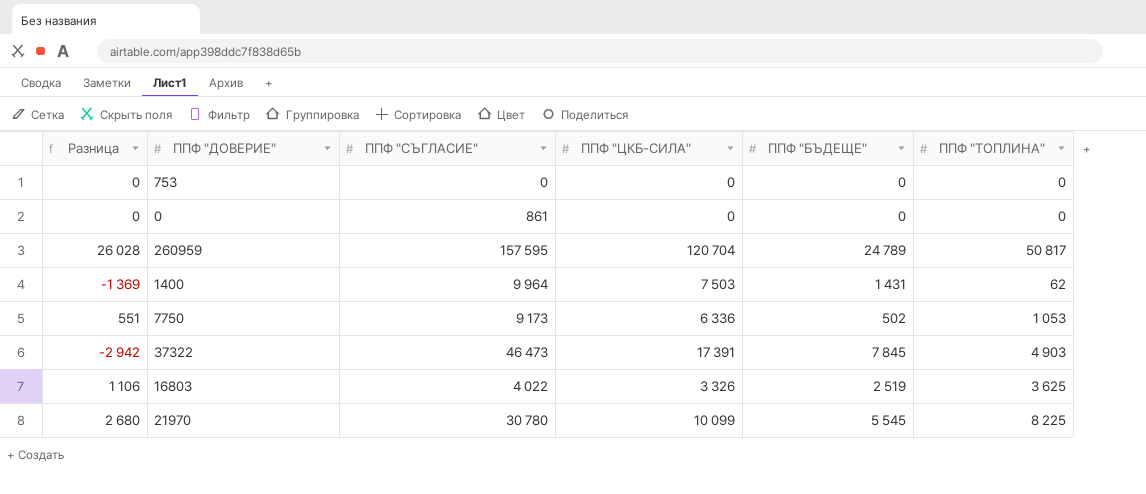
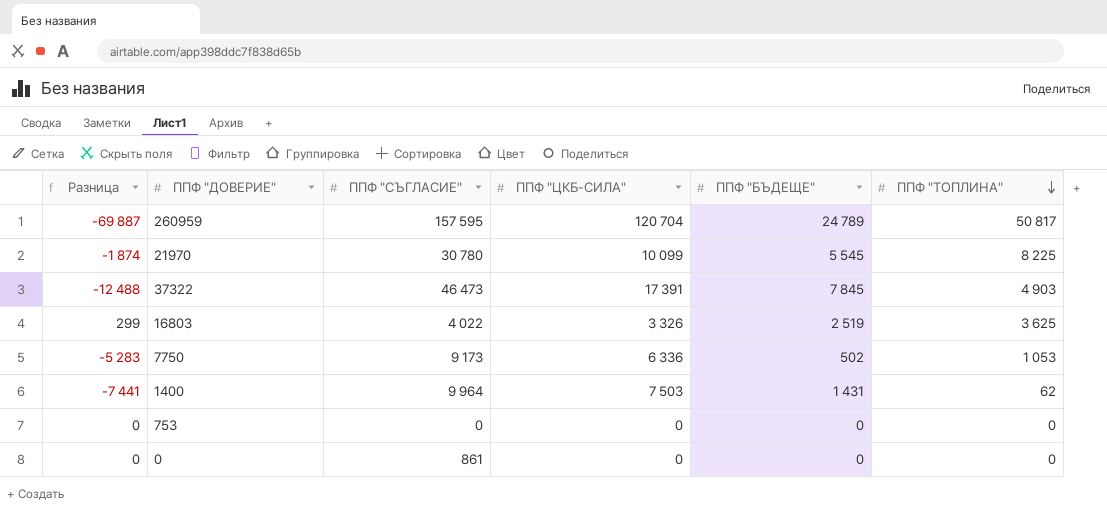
row order: none -> ППФ "ТОПЛИНА" descending
column Разница | formula: [ППФ "ТОПЛИНА"] - [ППФ "БЪДЕЩЕ"] -> [ППФ "ТОПЛИНА"] - [ППФ "ЦКБ-СИЛА"]

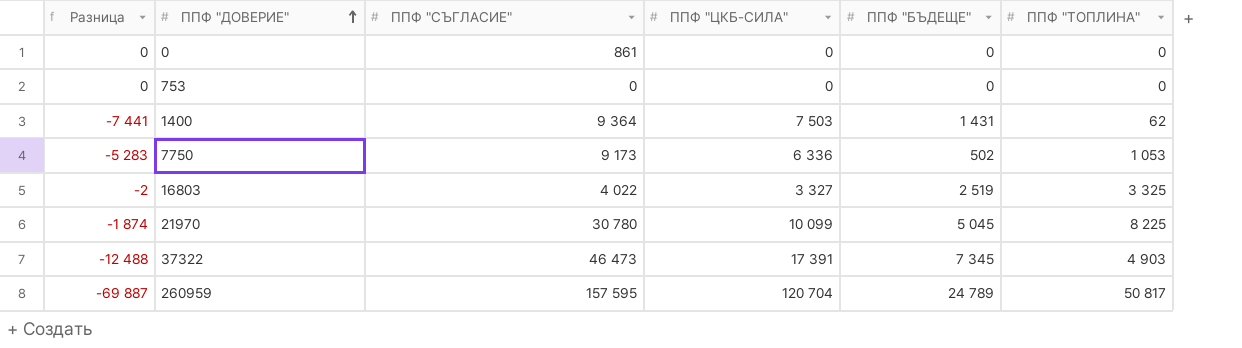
row order: ППФ "ТОПЛИНА" descending -> ППФ "ДОВЕРИЕ" ascending
1400 | ППФ "СЪГЛАСИЕ": 9 964 -> 9 364
16803 | Разница: 299 -> -2
16803 | ППФ "ЦКБ-СИЛА": 3 326 -> 3 327
16803 | ППФ "ТОПЛИНА": 3 625 -> 3 325
21970 | ППФ "БЪДЕЩЕ": 5 545 -> 5 045
37322 | ППФ "БЪДЕЩЕ": 7 845 -> 7 345

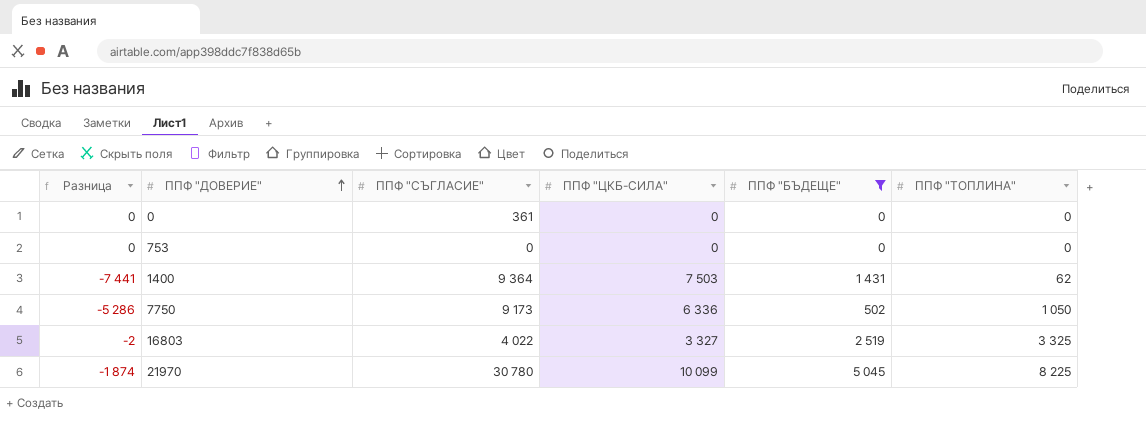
filter: none -> ППФ "БЪДЕЩЕ" <= 5 045
0 | ППФ "СЪГЛАСИЕ": 861 -> 361
7750 | Разница: -5 283 -> -5 286
7750 | ППФ "ТОПЛИНА": 1 053 -> 1 050

